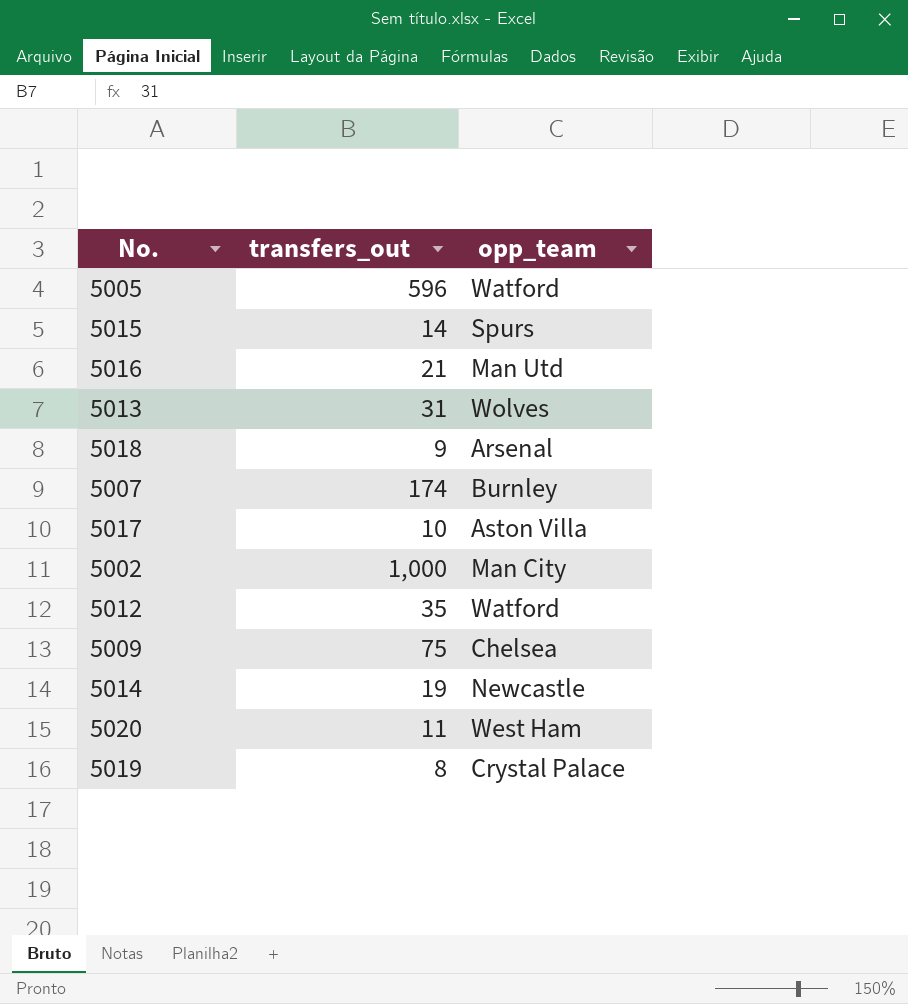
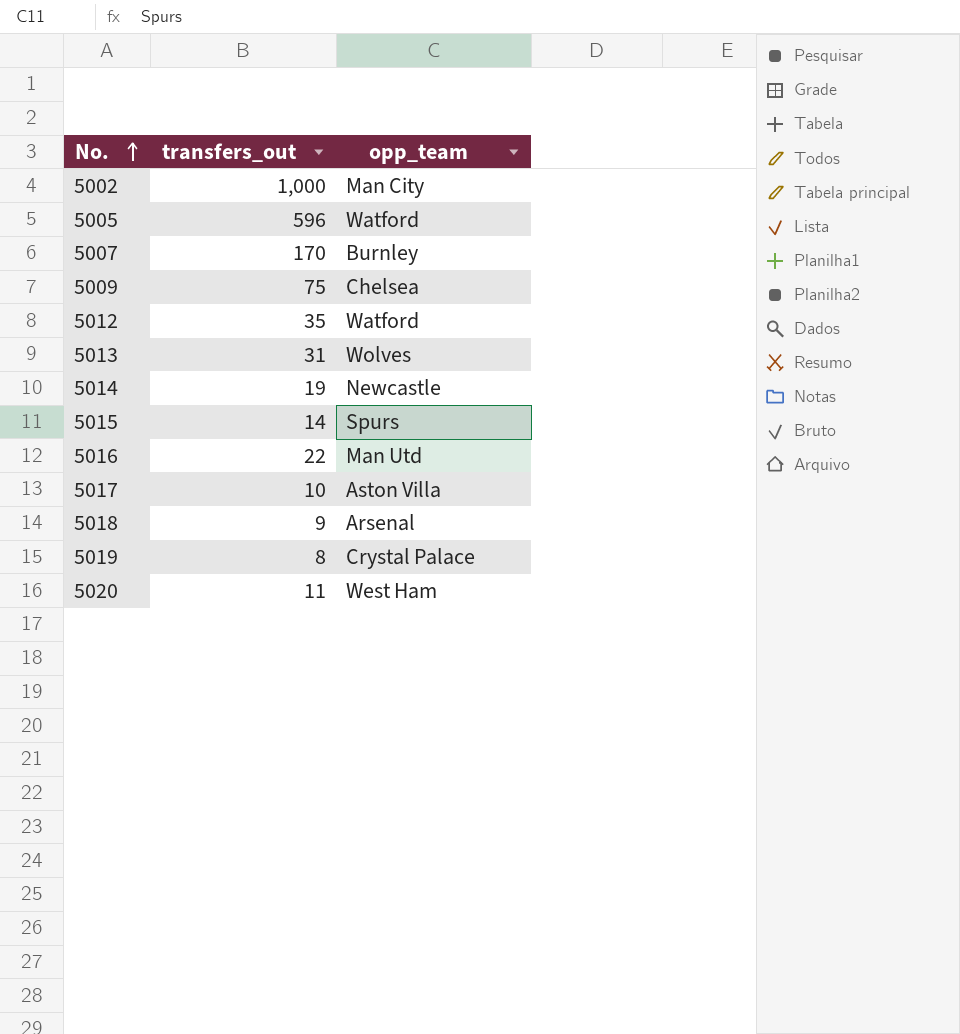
row order: none -> No. ascending
5007 | transfers_out: 174 -> 170
5016 | transfers_out: 21 -> 22

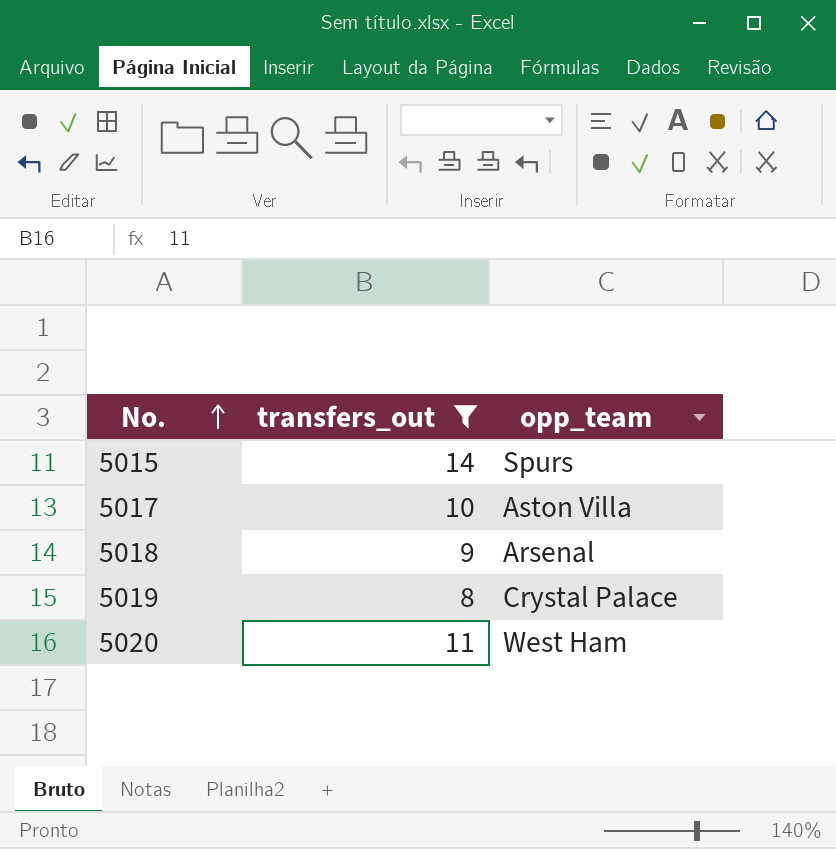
filter: none -> transfers_out <= 14

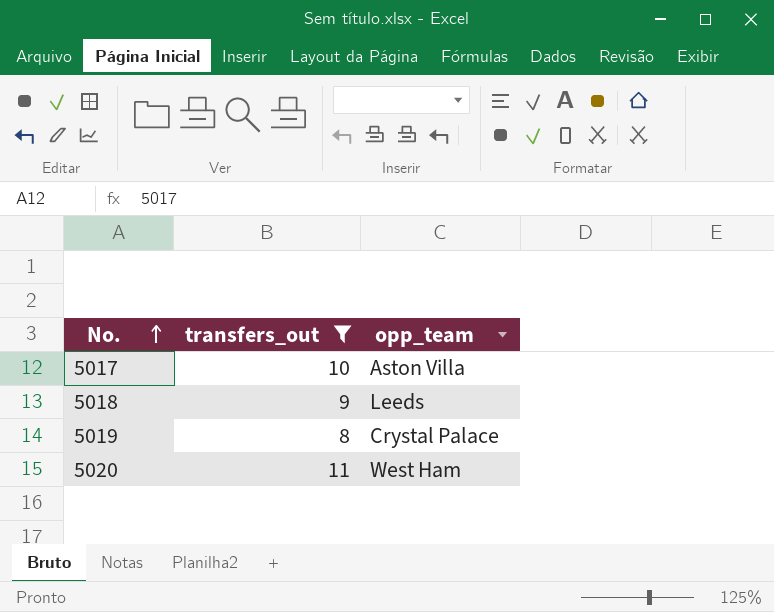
row 5015: 14 | Spurs -> none
5018 | opp_team: Arsenal -> Leeds

